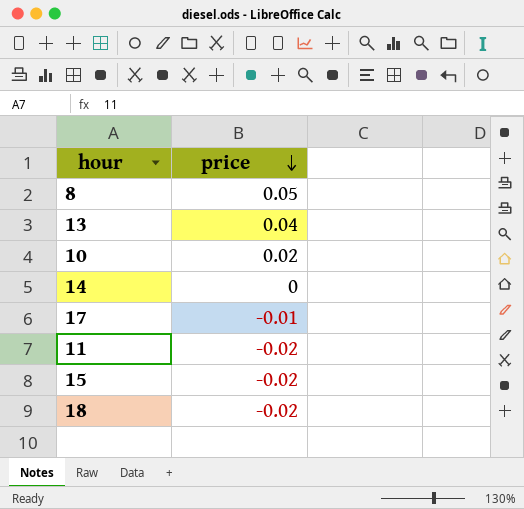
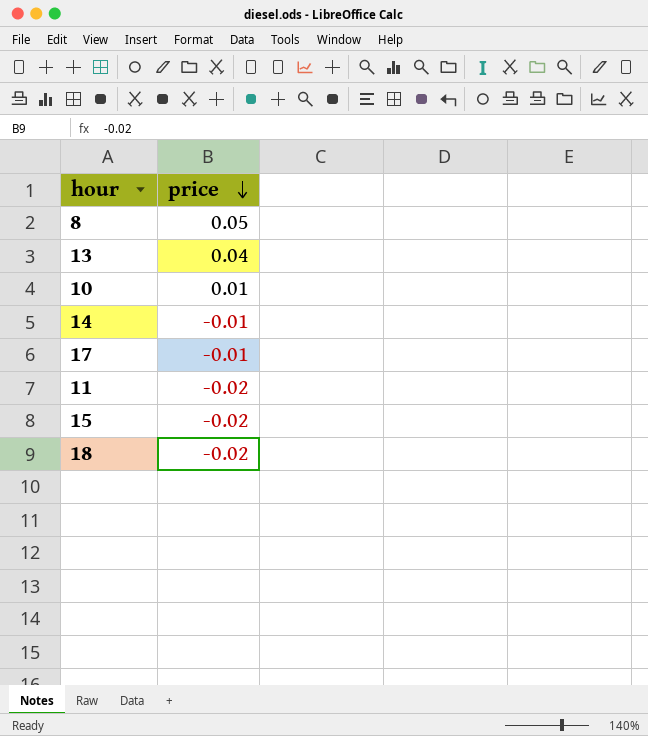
10 | price: 0.02 -> 0.01
14 | price: 0 -> -0.01

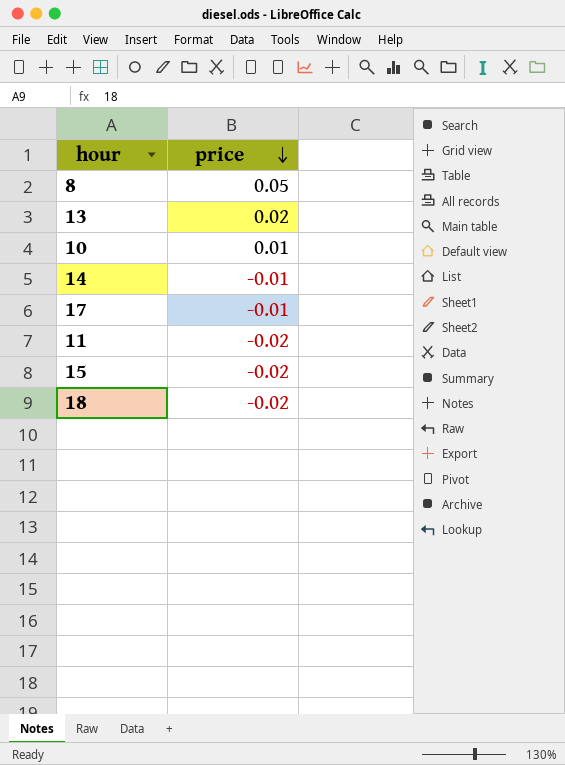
13 | price: 0.04 -> 0.02

